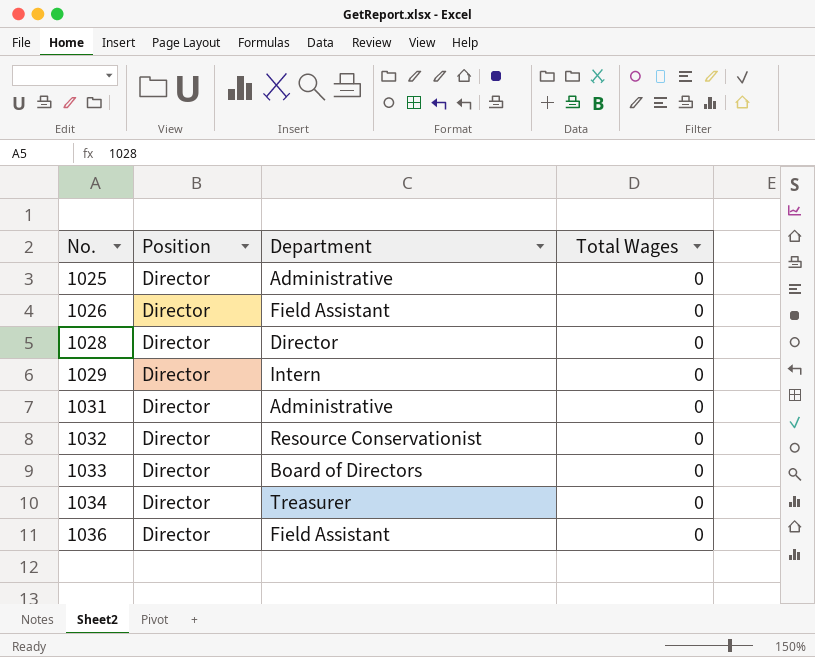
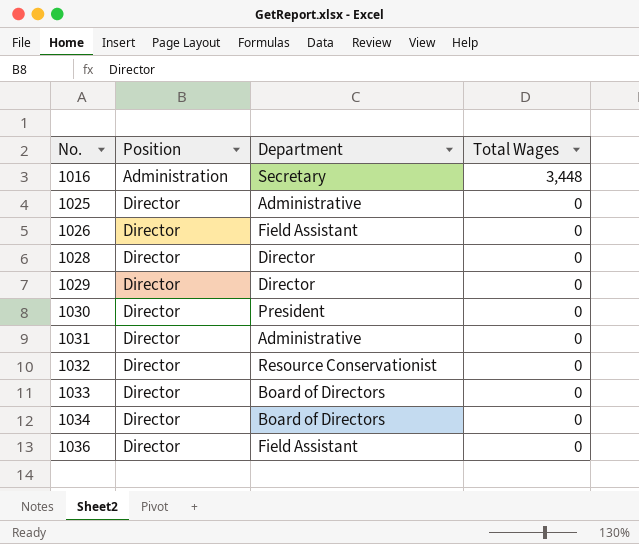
row 1016: none -> Administration | Secretary | 3,448
1029 | Department: Intern -> Director
row 1030: none -> Director | President | 0
1034 | Department: Treasurer -> Board of Directors

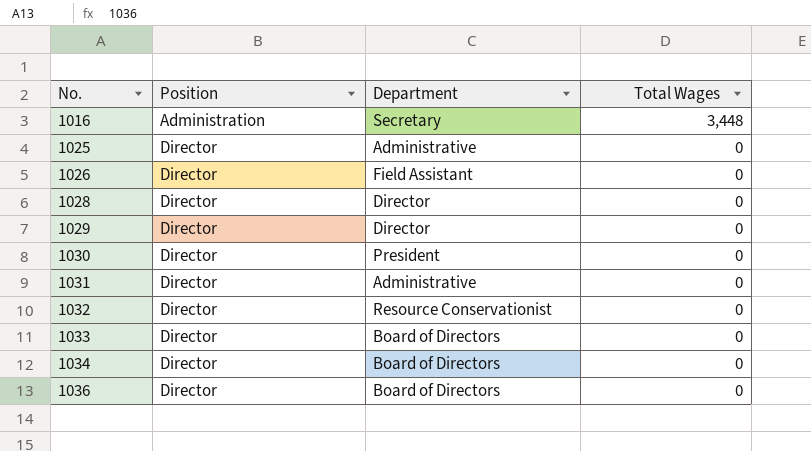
1036 | Department: Field Assistant -> Board of Directors

